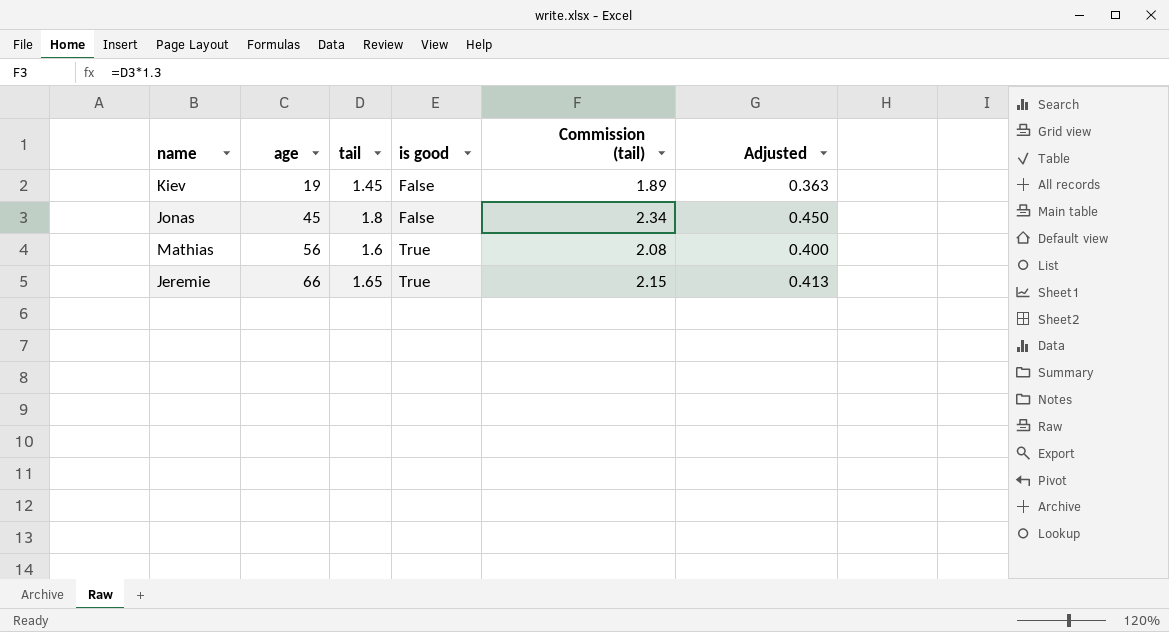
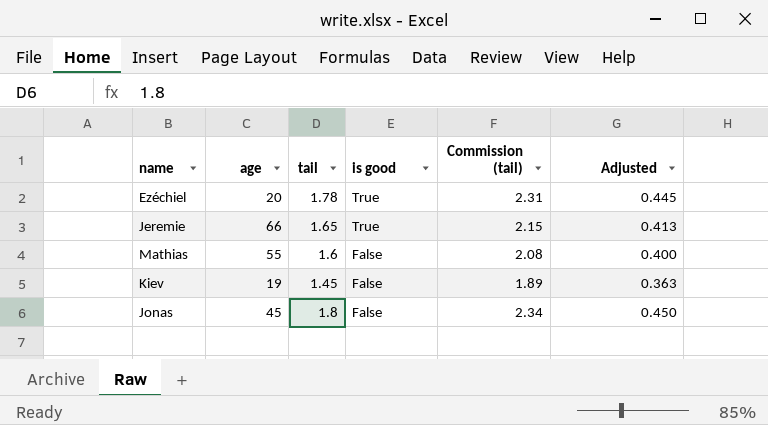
row order: age ascending -> is good descending
row Ezéchiel: none -> 20 | 1.78 | True | 2.31 | 0.445
Mathias | age: 56 -> 55
Mathias | is good: True -> False

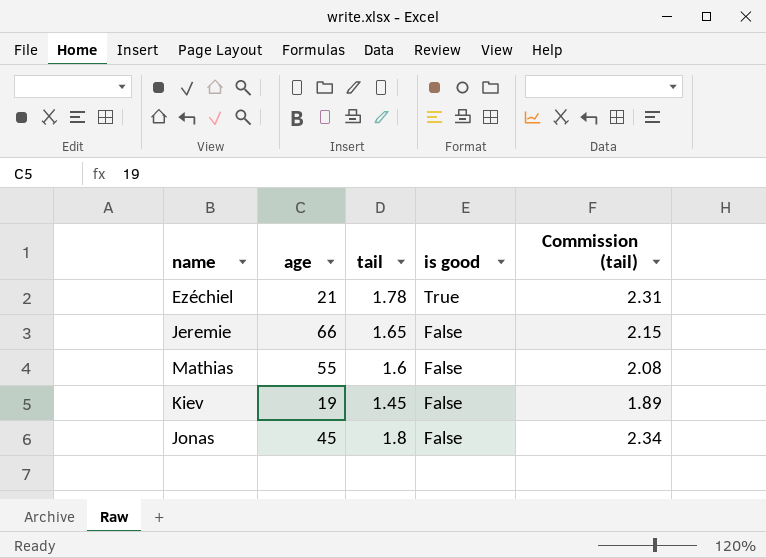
column Adjusted | formula: [tail] * 0.25 -> none
Ezéchiel | age: 20 -> 21
Jeremie | is good: True -> False

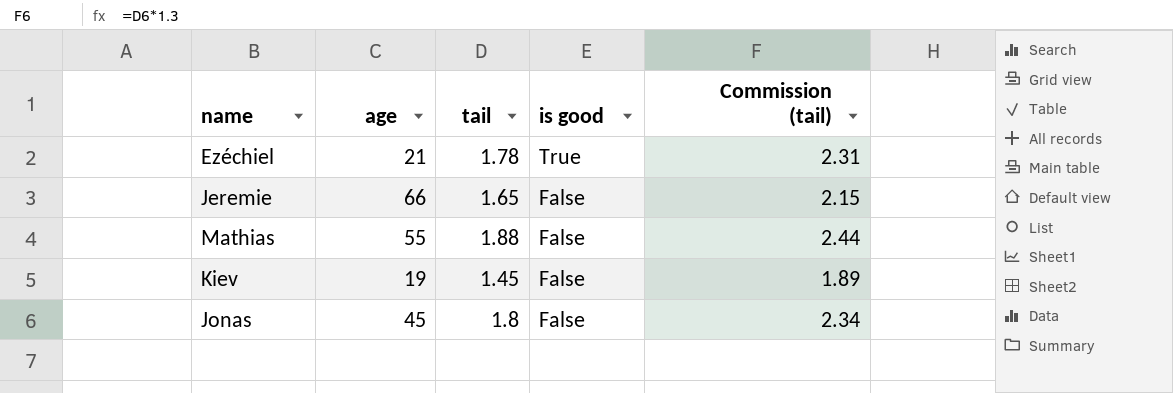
Mathias | tail: 1.6 -> 1.88
Mathias | Commission (tail): 2.08 -> 2.44

